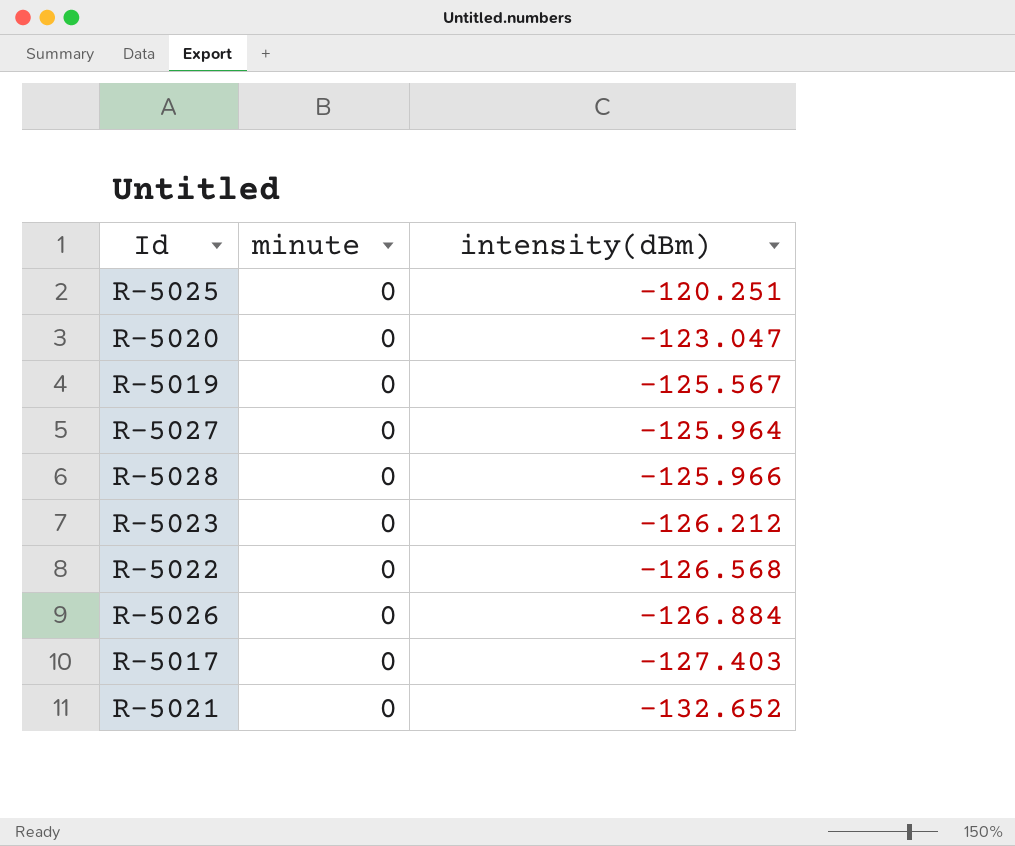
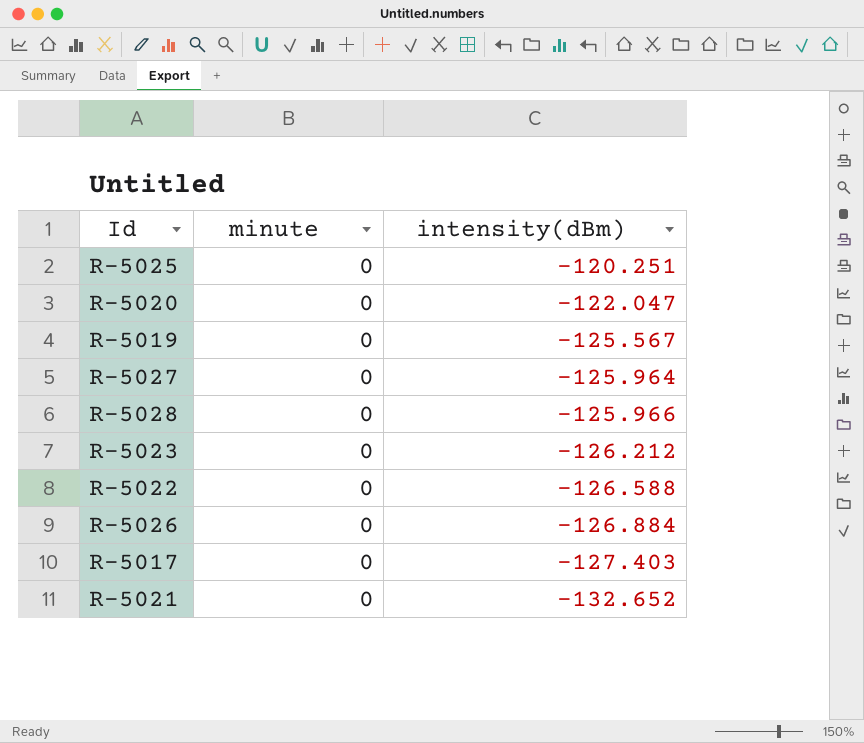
R-5020 | intensity(dBm): -123.047 -> -122.047
R-5022 | intensity(dBm): -126.568 -> -126.588

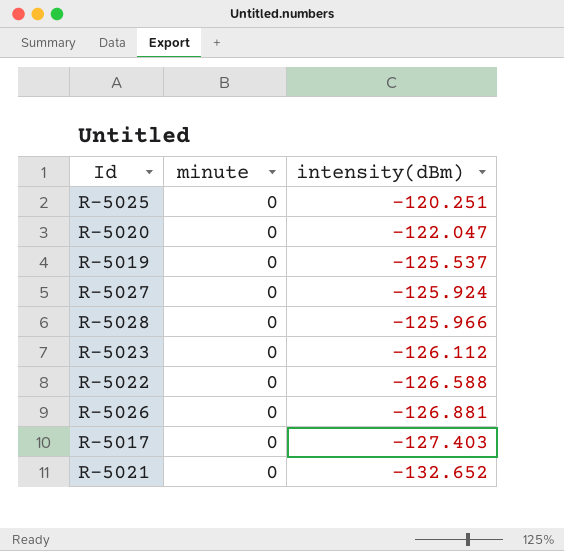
R-5019 | intensity(dBm): -125.567 -> -125.537
R-5027 | intensity(dBm): -125.964 -> -125.924
R-5023 | intensity(dBm): -126.212 -> -126.112
R-5026 | intensity(dBm): -126.884 -> -126.881

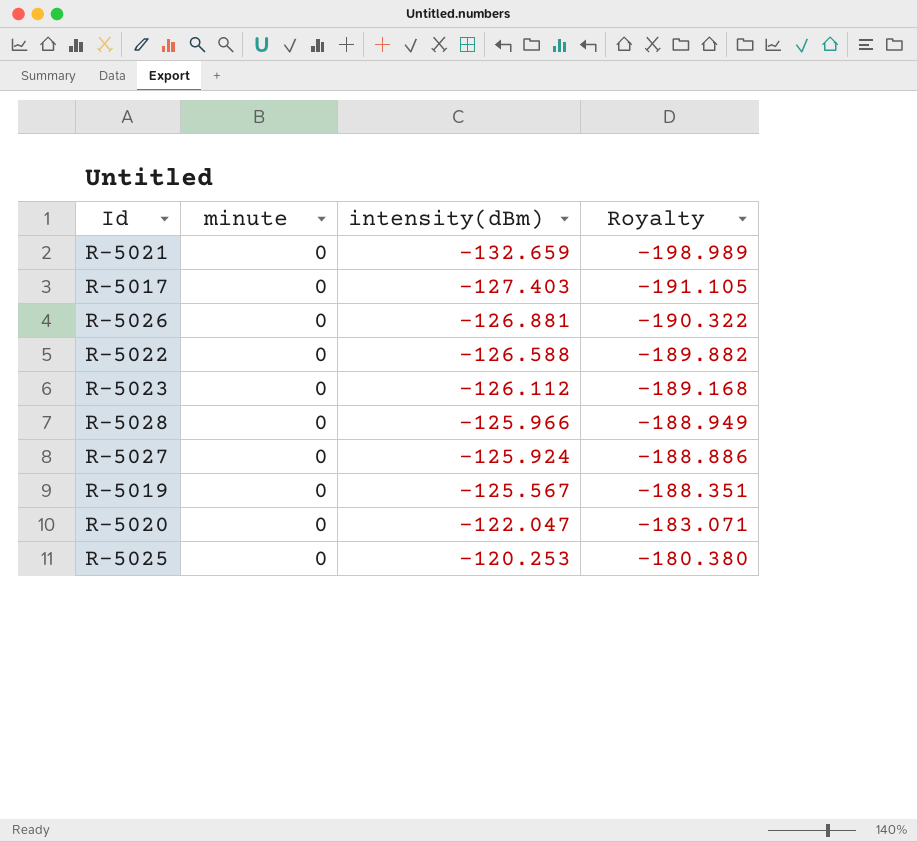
row order: intensity(dBm) descending -> intensity(dBm) ascending
column Royalty | formula: none -> [intensity(dBm)] * 1.5
R-5021 | intensity(dBm): -132.652 -> -132.659
R-5019 | intensity(dBm): -125.537 -> -125.567
R-5025 | intensity(dBm): -120.251 -> -120.253

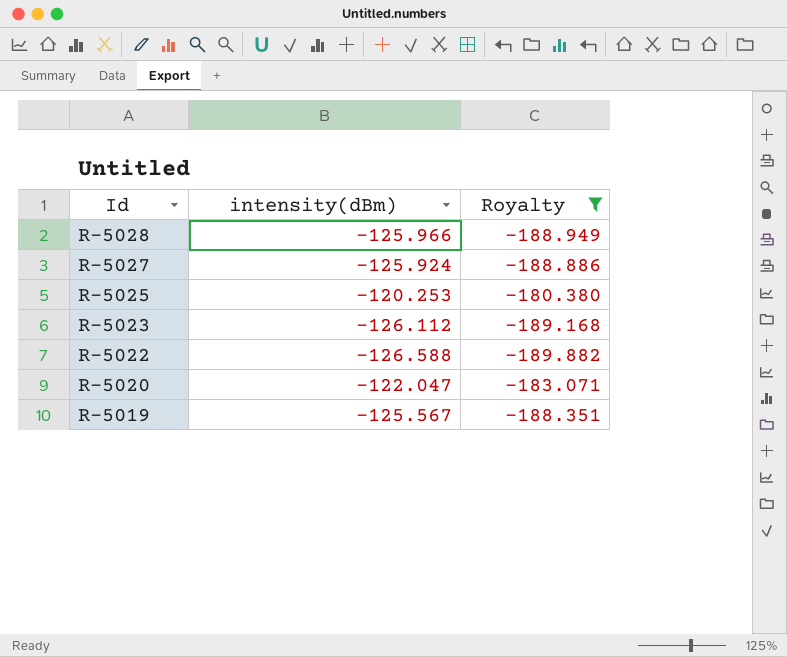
filter: none -> Royalty >= -189.882
row order: intensity(dBm) ascending -> Id descending
column minute | position: 2 -> none

